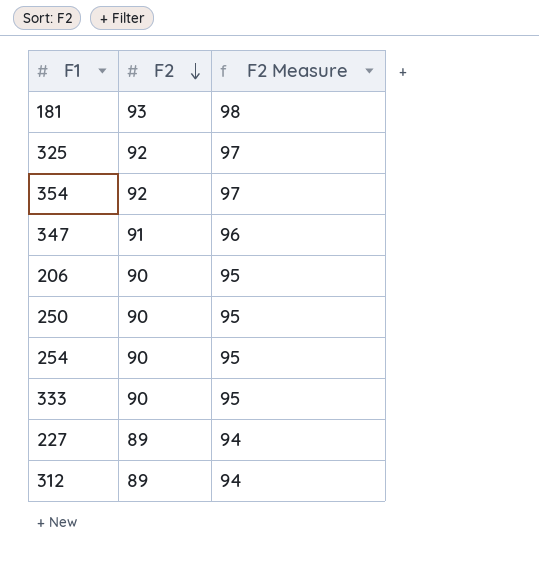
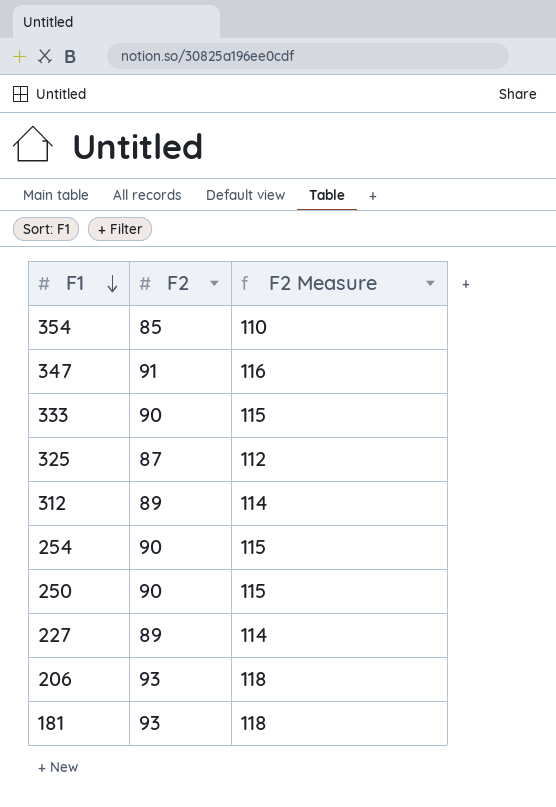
row order: F2 descending -> F1 descending
column F2 Measure | formula: [F2] + 5 -> [F2] + 25
354 | F2: 92 -> 85
325 | F2: 92 -> 87
206 | F2: 90 -> 93

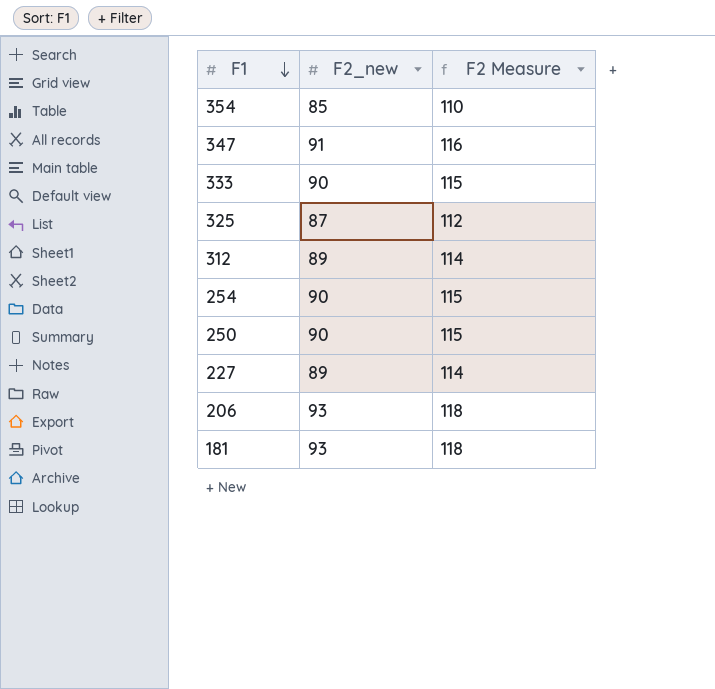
column name: F2 -> F2_new

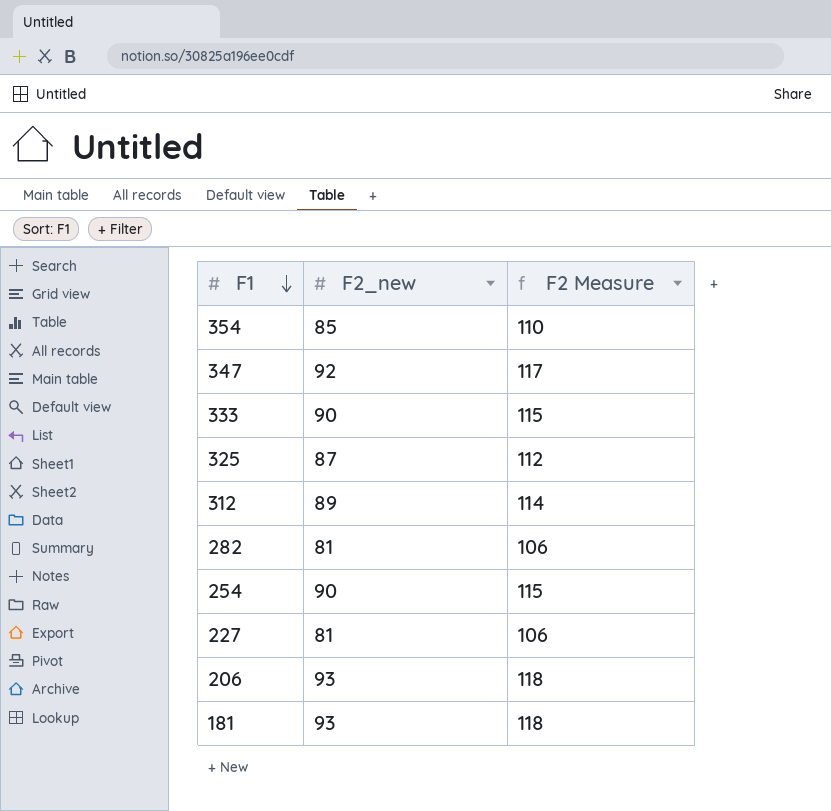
row 250: 90 | 115 -> none
347 | F2_new: 91 -> 92
347 | F2 Measure: 116 -> 117
row 282: none -> 81 | 106
227 | F2_new: 89 -> 81
227 | F2 Measure: 114 -> 106

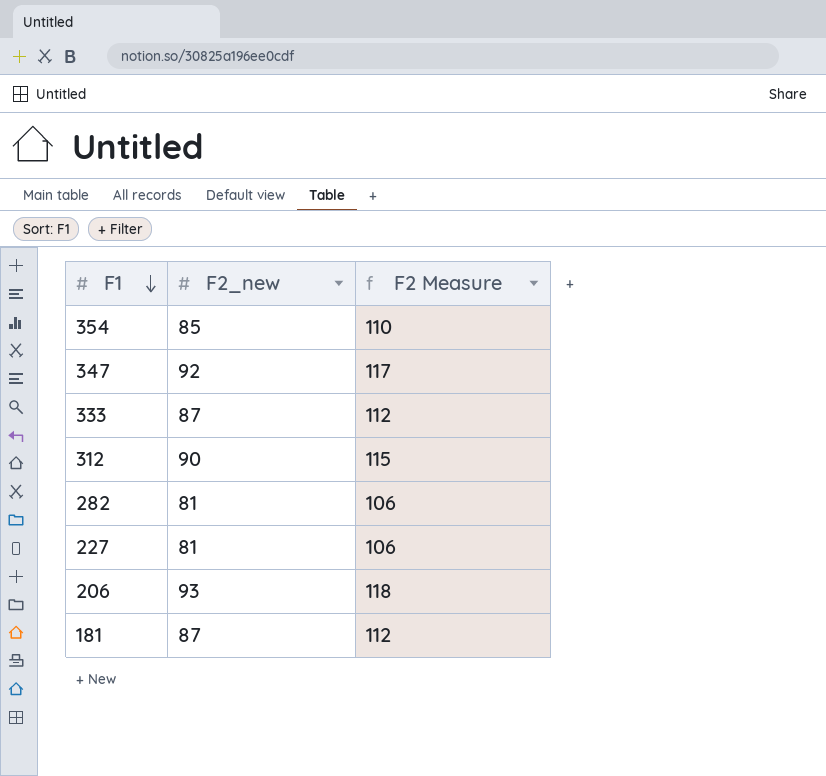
row 325: 87 | 112 -> none
row 254: 90 | 115 -> none
333 | F2_new: 90 -> 87
333 | F2 Measure: 115 -> 112
312 | F2_new: 89 -> 90
312 | F2 Measure: 114 -> 115
181 | F2_new: 93 -> 87
181 | F2 Measure: 118 -> 112

